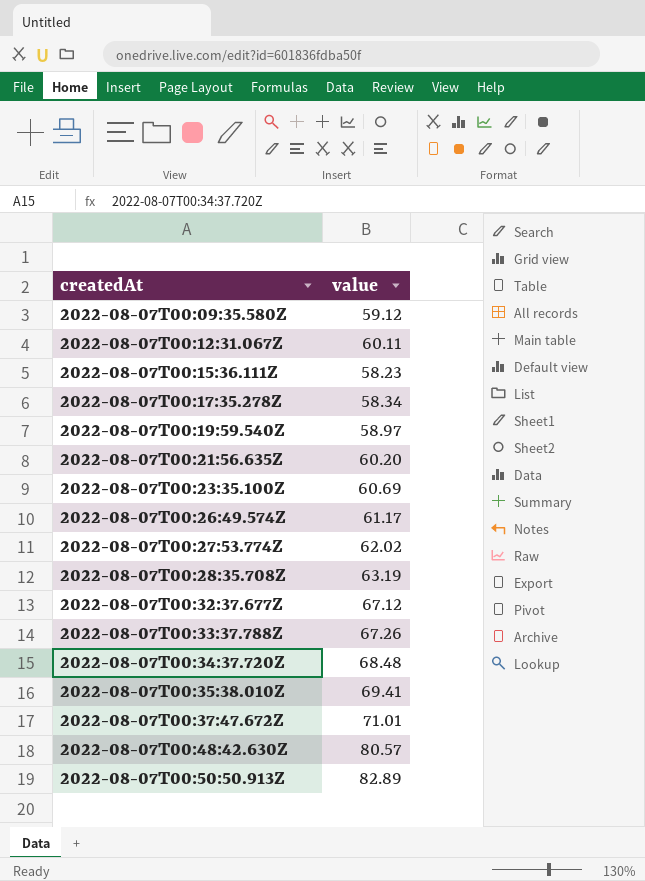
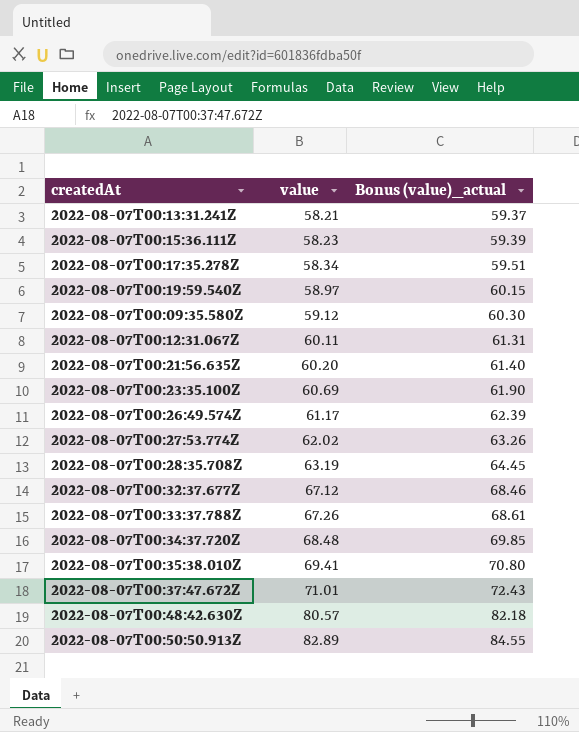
row order: createdAt ascending -> value ascending
column Bonus (value)_actual | formula: none -> [value] * 1.02
row 2022-08-07T00:13:31.241Z: none -> 58.21 | 59.37

